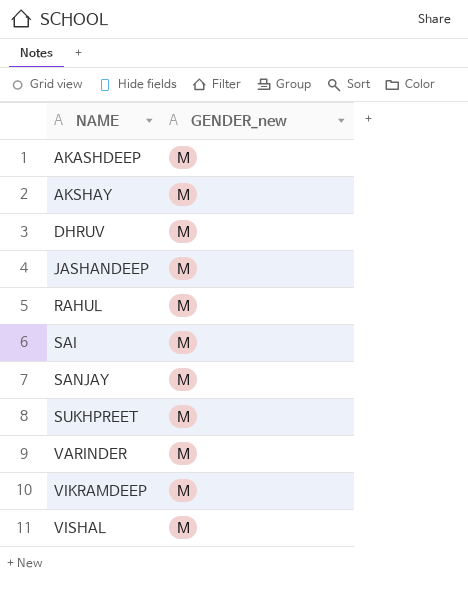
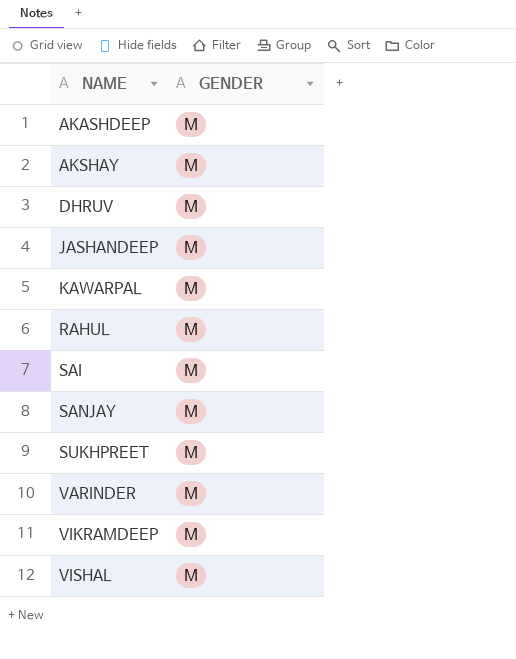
column name: GENDER_new -> GENDER
row KAWARPAL: none -> M

